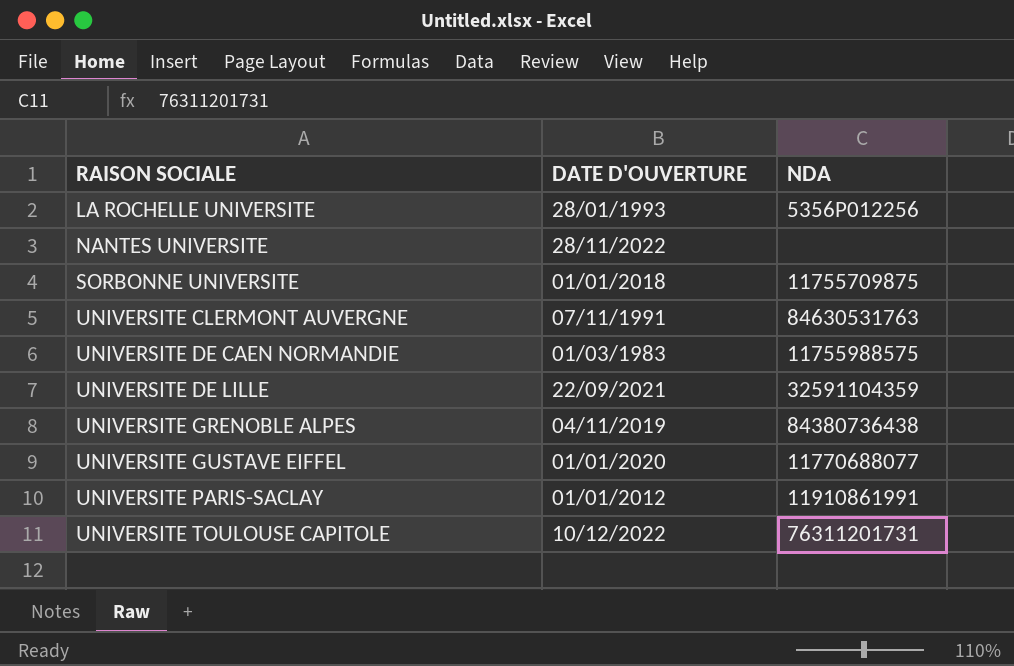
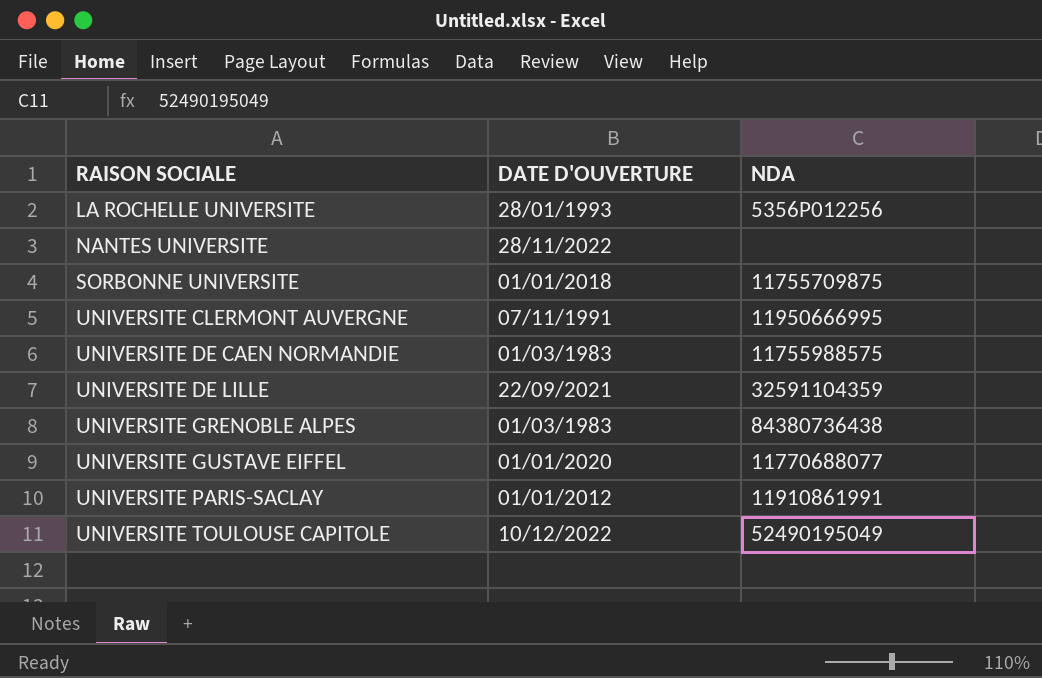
UNIVERSITE CLERMONT AUVERGNE | NDA: 84630531763 -> 11950666995
UNIVERSITE GRENOBLE ALPES | DATE D'OUVERTURE: 04/11/2019 -> 01/03/1983
UNIVERSITE TOULOUSE CAPITOLE | NDA: 76311201731 -> 52490195049

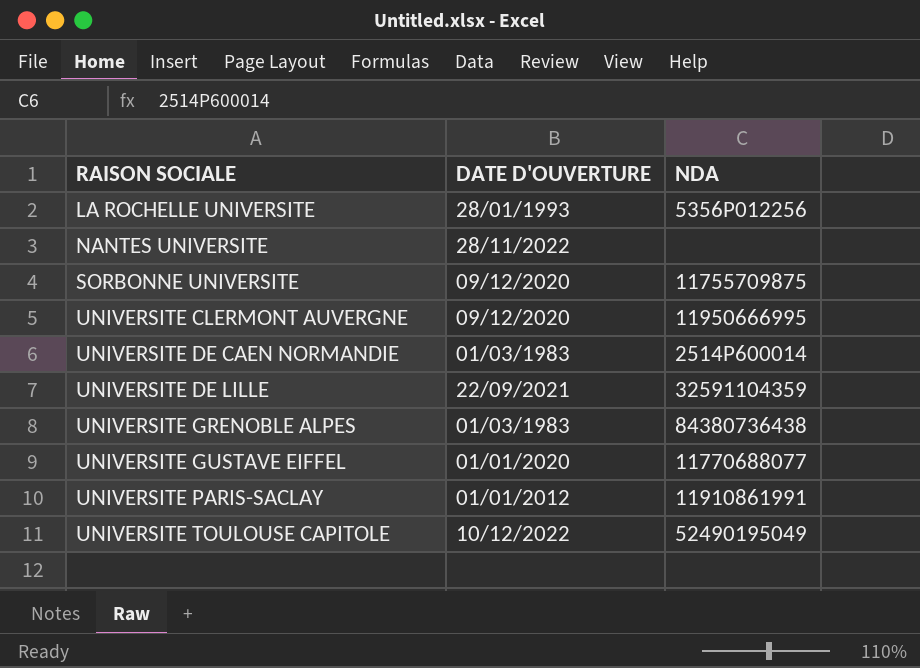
SORBONNE UNIVERSITE | DATE D'OUVERTURE: 01/01/2018 -> 09/12/2020
UNIVERSITE CLERMONT AUVERGNE | DATE D'OUVERTURE: 07/11/1991 -> 09/12/2020
UNIVERSITE DE CAEN NORMANDIE | NDA: 11755988575 -> 2514P600014

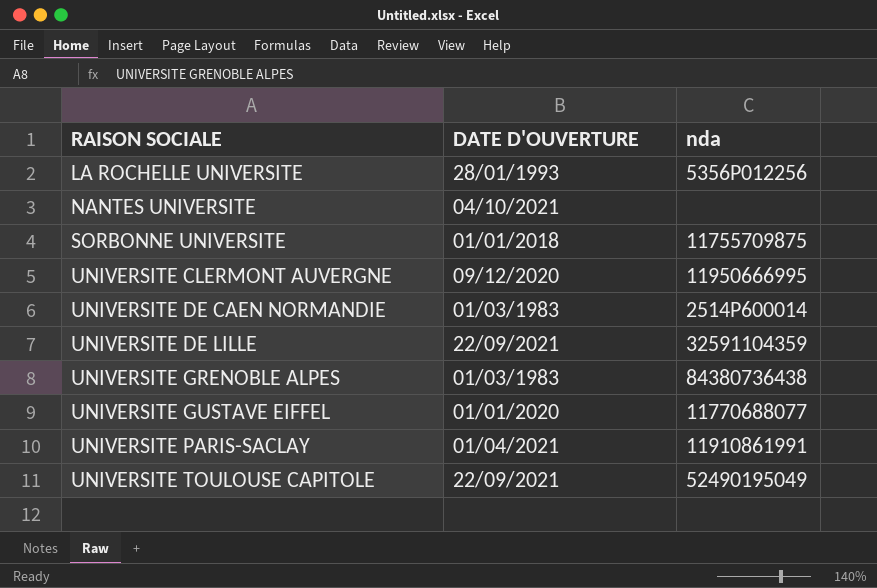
column name: NDA -> nda
NANTES UNIVERSITE | DATE D'OUVERTURE: 28/11/2022 -> 04/10/2021
SORBONNE UNIVERSITE | DATE D'OUVERTURE: 09/12/2020 -> 01/01/2018
UNIVERSITE PARIS-SACLAY | DATE D'OUVERTURE: 01/01/2012 -> 01/04/2021
UNIVERSITE TOULOUSE CAPITOLE | DATE D'OUVERTURE: 10/12/2022 -> 22/09/2021

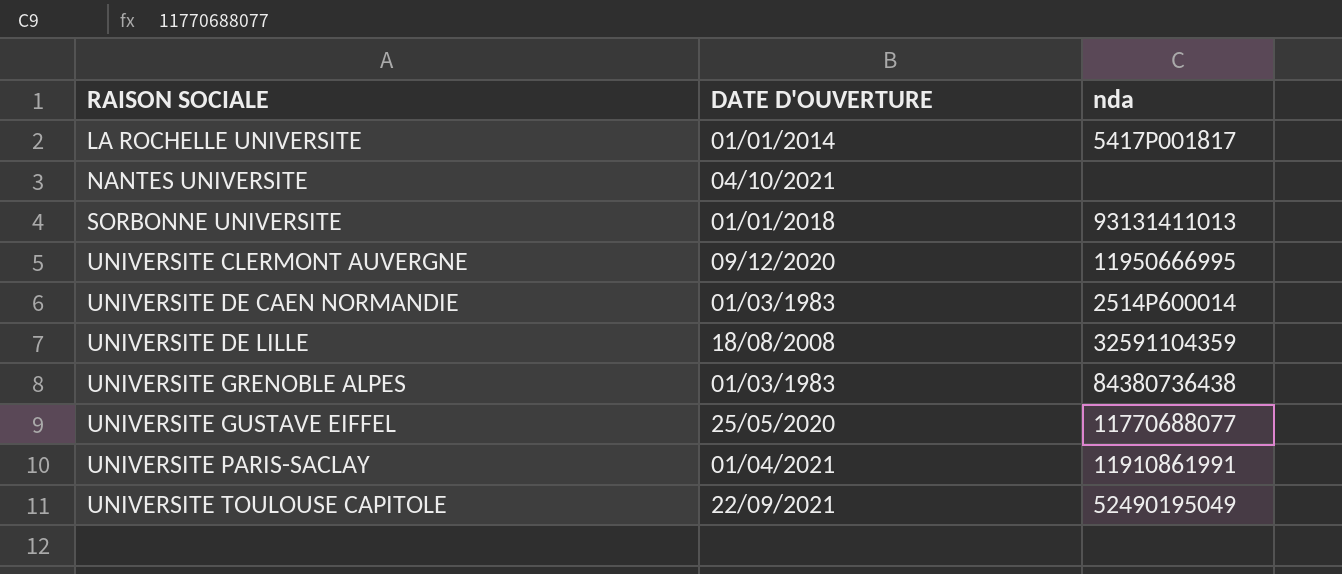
LA ROCHELLE UNIVERSITE | DATE D'OUVERTURE: 28/01/1993 -> 01/01/2014
LA ROCHELLE UNIVERSITE | nda: 5356P012256 -> 5417P001817
SORBONNE UNIVERSITE | nda: 11755709875 -> 93131411013
UNIVERSITE DE LILLE | DATE D'OUVERTURE: 22/09/2021 -> 18/08/2008
UNIVERSITE GUSTAVE EIFFEL | DATE D'OUVERTURE: 01/01/2020 -> 25/05/2020

